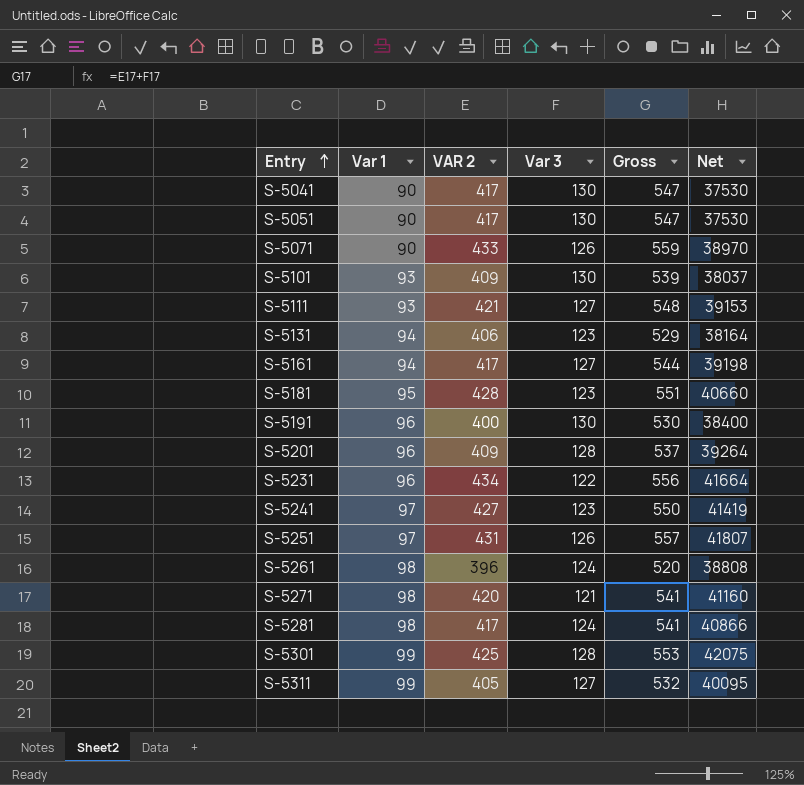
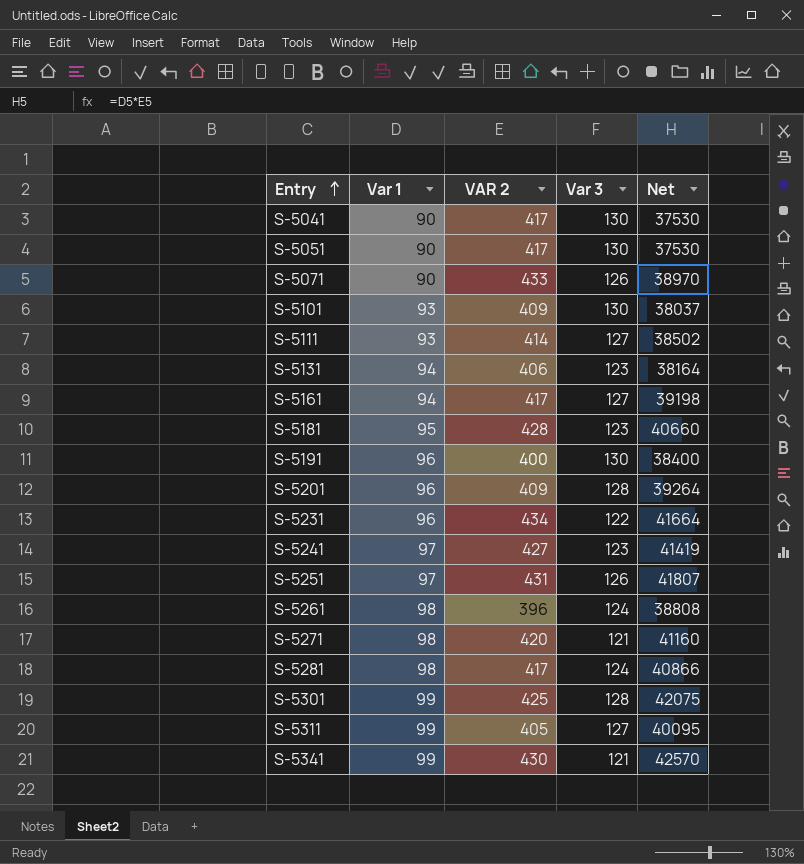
column Gross | formula: [VAR 2] + [Var 3] -> none
S-5111 | VAR 2: 421 -> 414
S-5111 | Net: 39153 -> 38502
row S-5341: none -> 99 | 430 | 121 | 42570

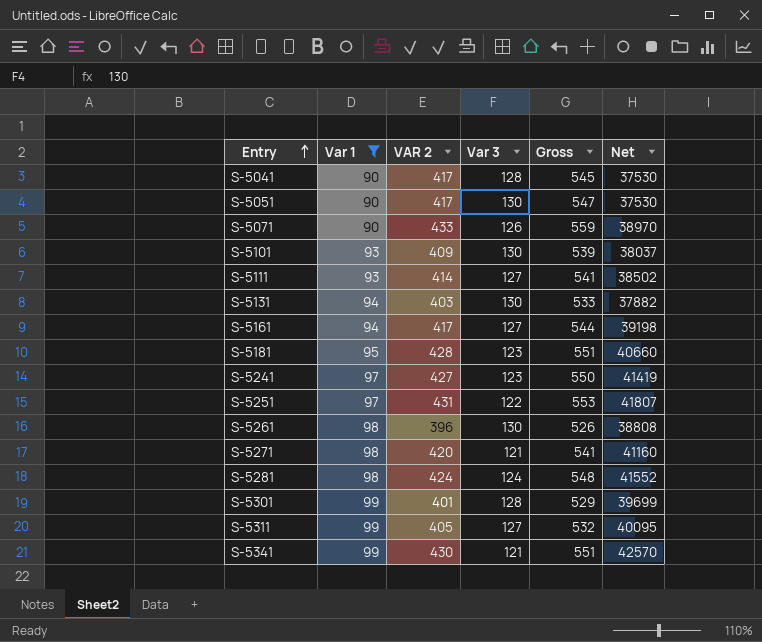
filter: none -> Var 1 != 96
column Gross | formula: none -> [VAR 2] + [Var 3]
S-5041 | Var 3: 130 -> 128
S-5131 | VAR 2: 406 -> 403
S-5131 | Var 3: 123 -> 130
S-5131 | Net: 38164 -> 37882
S-5251 | Var 3: 126 -> 122
S-5261 | Var 3: 124 -> 130
S-5281 | VAR 2: 417 -> 424
S-5281 | Net: 40866 -> 41552
S-5301 | VAR 2: 425 -> 401
S-5301 | Net: 42075 -> 39699

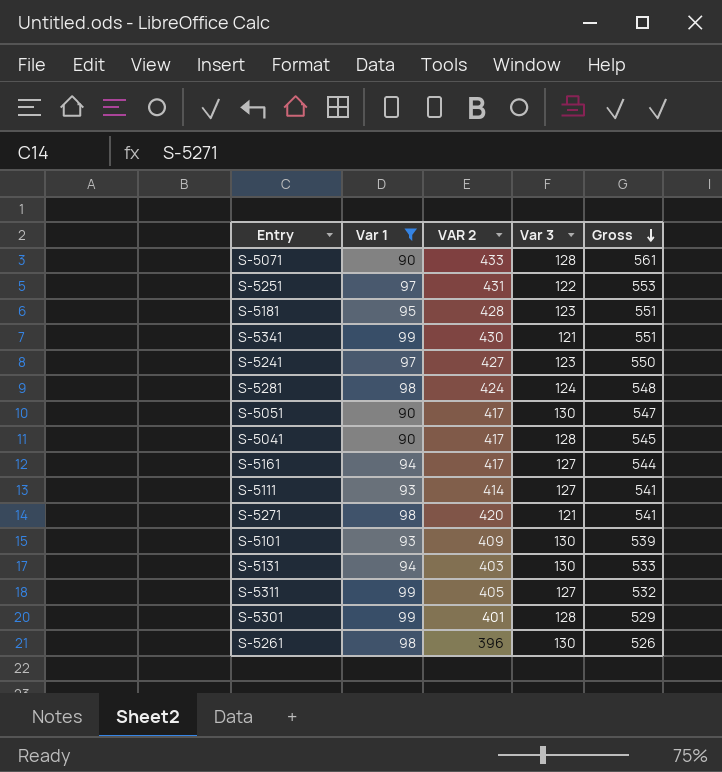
row order: Entry ascending -> Gross descending
column Net | formula: [Var 1] * [VAR 2] -> none
S-5071 | Var 3: 126 -> 128
S-5071 | Gross: 559 -> 561

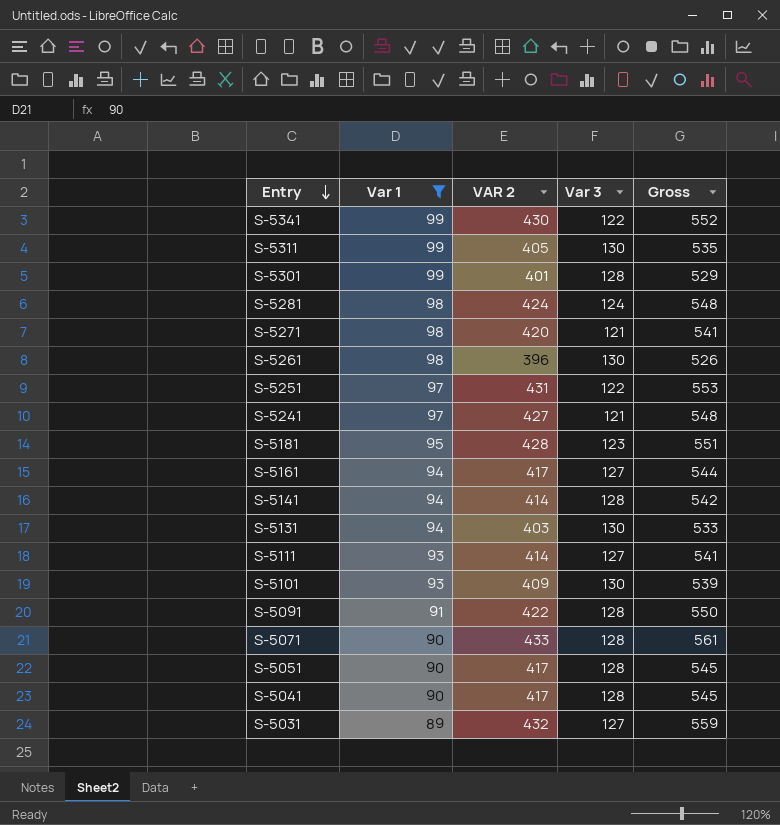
row order: Gross descending -> Entry descending
S-5341 | Var 3: 121 -> 122
S-5341 | Gross: 551 -> 552
S-5311 | Var 3: 127 -> 130
S-5311 | Gross: 532 -> 535
S-5241 | Var 3: 123 -> 121
S-5241 | Gross: 550 -> 548
row S-5141: none -> 94 | 414 | 128 | 542
row S-5091: none -> 91 | 422 | 128 | 550
S-5051 | Var 3: 130 -> 128
S-5051 | Gross: 547 -> 545
row S-5031: none -> 89 | 432 | 127 | 559

